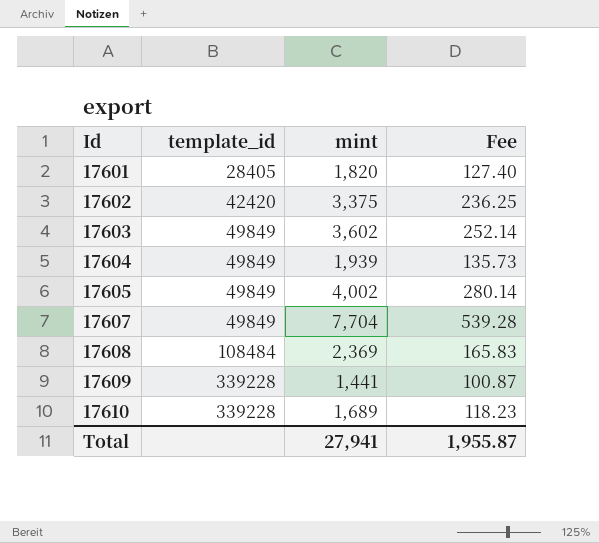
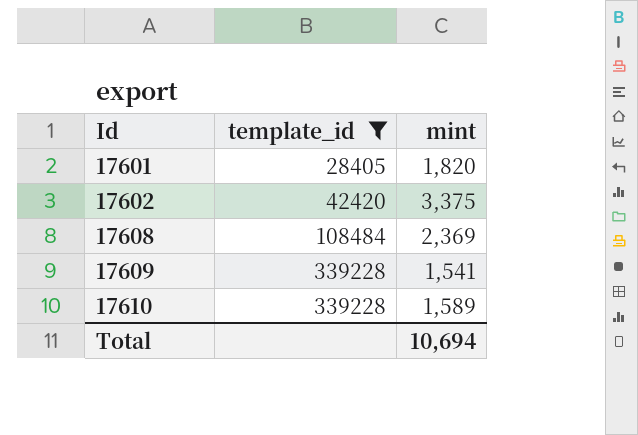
filter: none -> template_id != 49849
column Fee | formula: [mint] * 0.07 -> none
17609 | mint: 1,441 -> 1,541
17610 | mint: 1,689 -> 1,589
Total | mint: 27,941 -> 10,694

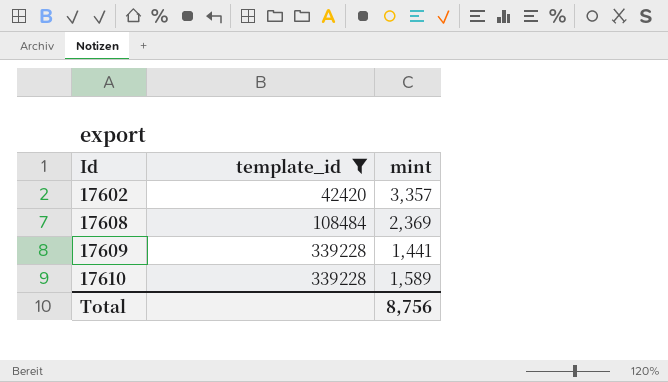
row 17601: 28405 | 1,820 -> none
17602 | mint: 3,375 -> 3,357
17609 | mint: 1,541 -> 1,441
Total | mint: 10,694 -> 8,756

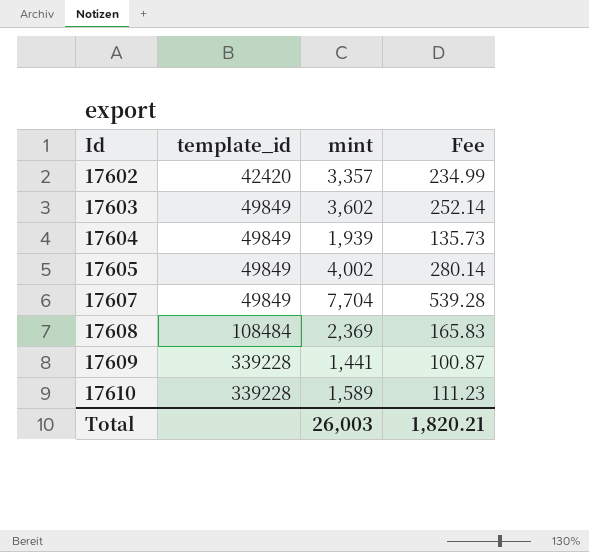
filter: template_id != 49849 -> none
column Fee | formula: none -> [mint] * 0.07
Total | mint: 8,756 -> 26,003

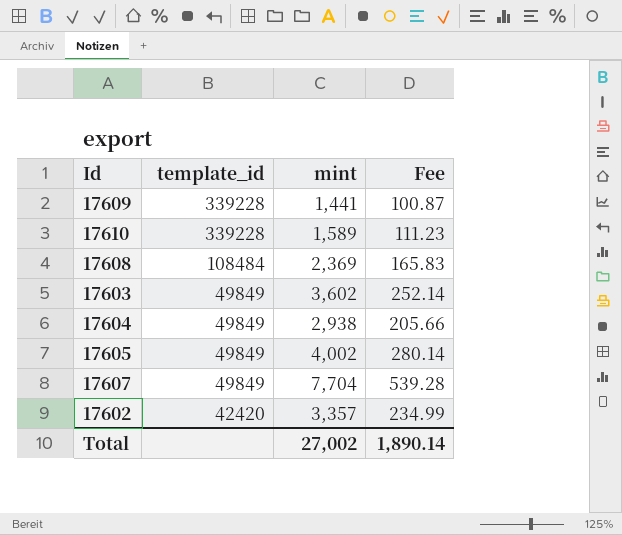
row order: Id ascending -> template_id descending
17604 | mint: 1,939 -> 2,938
17604 | Fee: 135.73 -> 205.66
Total | mint: 26,003 -> 27,002
Total | Fee: 1,820.21 -> 1,890.14

